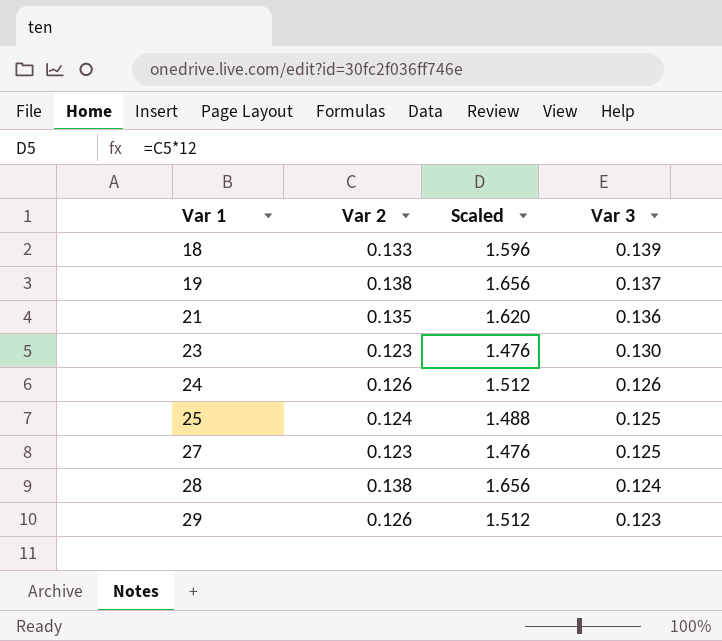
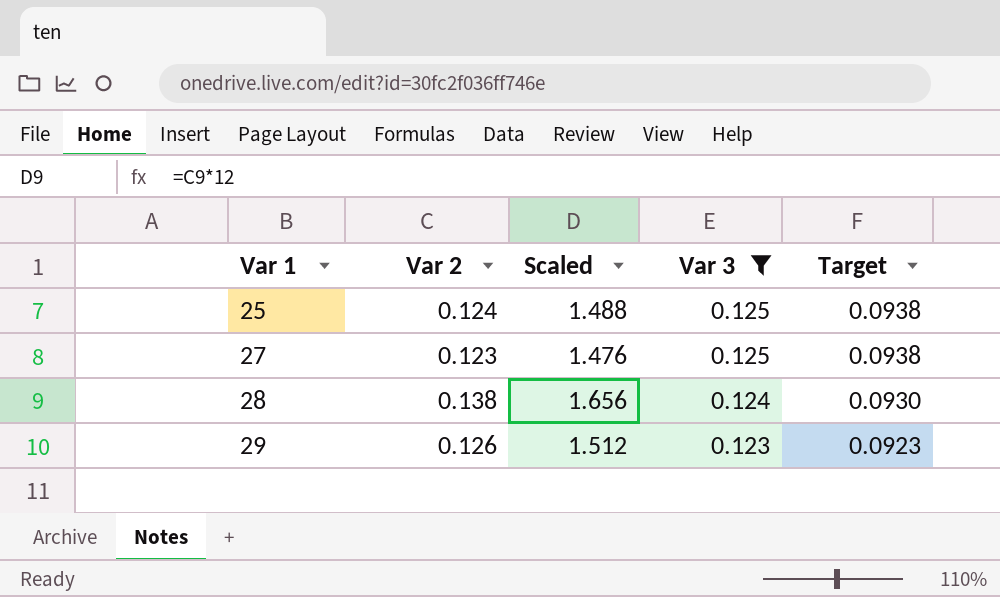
filter: none -> Var 3 <= 0.125
column Target | formula: none -> [Var 3] * 0.75

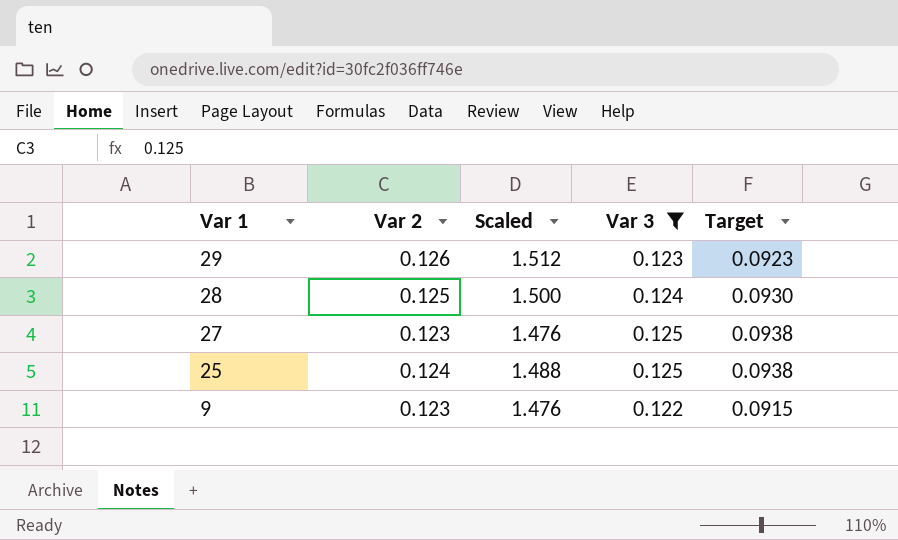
row order: Var 1 ascending -> Var 1 descending
28 | Var 2: 0.138 -> 0.125
28 | Scaled: 1.656 -> 1.500
row 9: none -> 0.123 | 1.476 | 0.122 | 0.0915

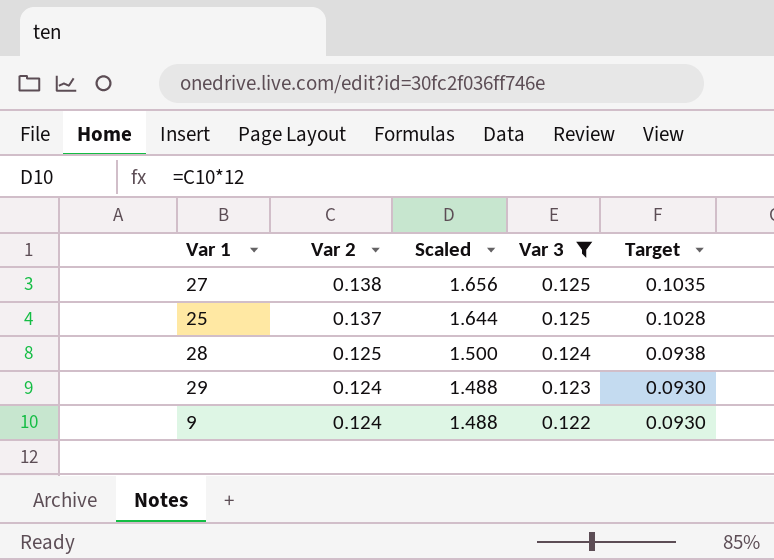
row order: Var 1 descending -> Var 2 descending
column Target | formula: [Var 3] * 0.75 -> [Var 2] * 0.75
27 | Var 2: 0.123 -> 0.138
27 | Scaled: 1.476 -> 1.656
25 | Var 2: 0.124 -> 0.137
25 | Scaled: 1.488 -> 1.644
29 | Var 2: 0.126 -> 0.124
29 | Scaled: 1.512 -> 1.488
9 | Var 2: 0.123 -> 0.124
9 | Scaled: 1.476 -> 1.488

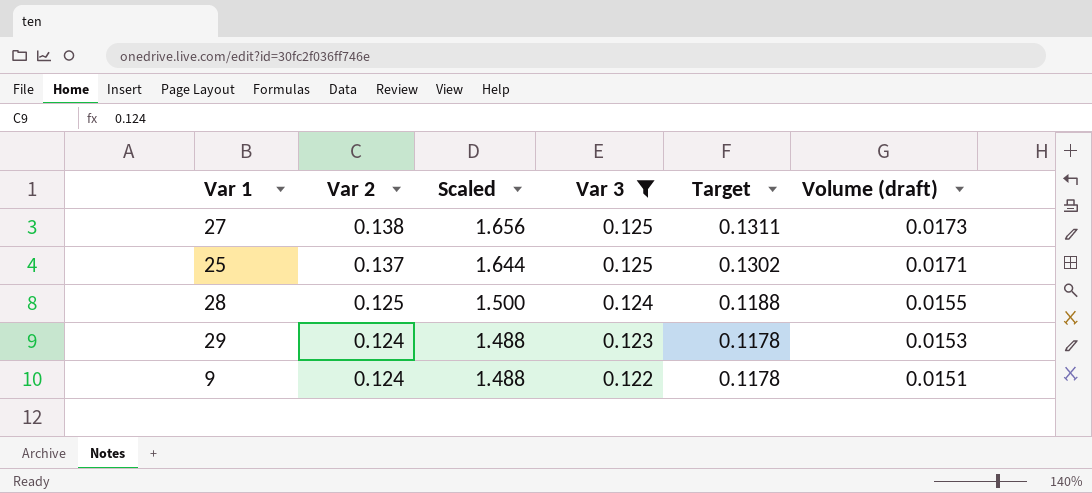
column Target | formula: [Var 2] * 0.75 -> [Var 2] * 0.95
column Volume (draft) | formula: none -> [Var 2] * [Var 3]

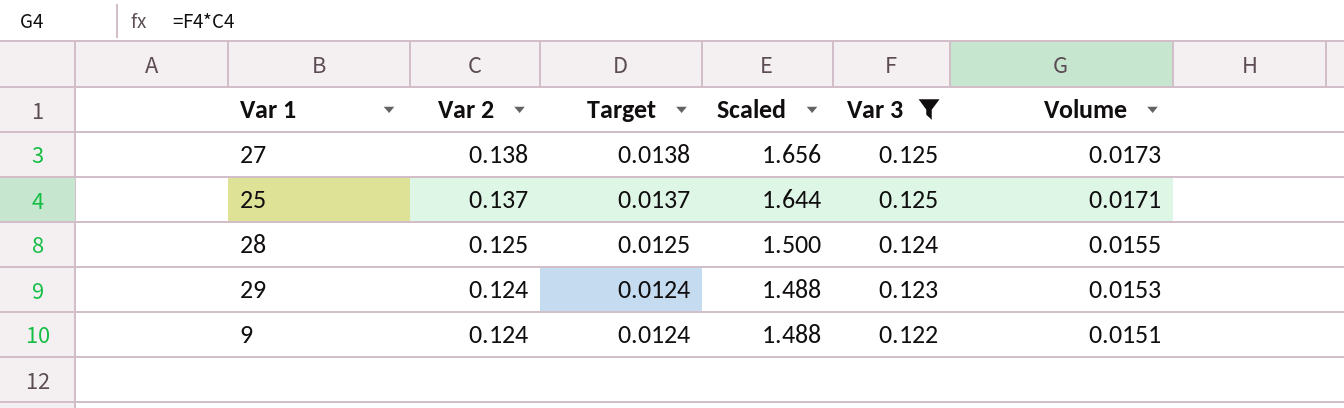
column Target | formula: [Var 2] * 0.95 -> [Var 2] * 0.1
column Target | position: 5 -> 3
column name: Volume (draft) -> Volume

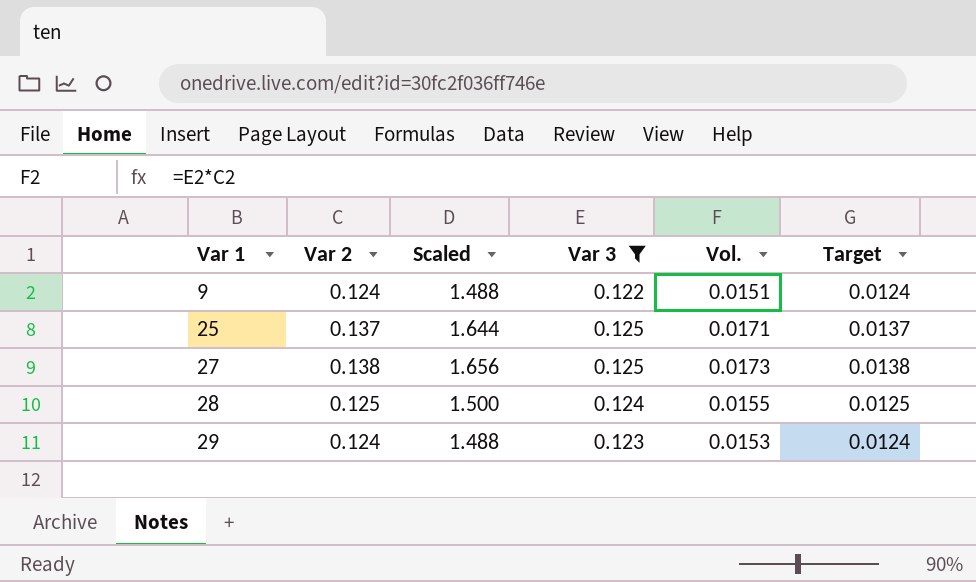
row order: Var 2 descending -> Var 1 ascending
column name: Volume -> Vol.
column Target | position: 3 -> 6

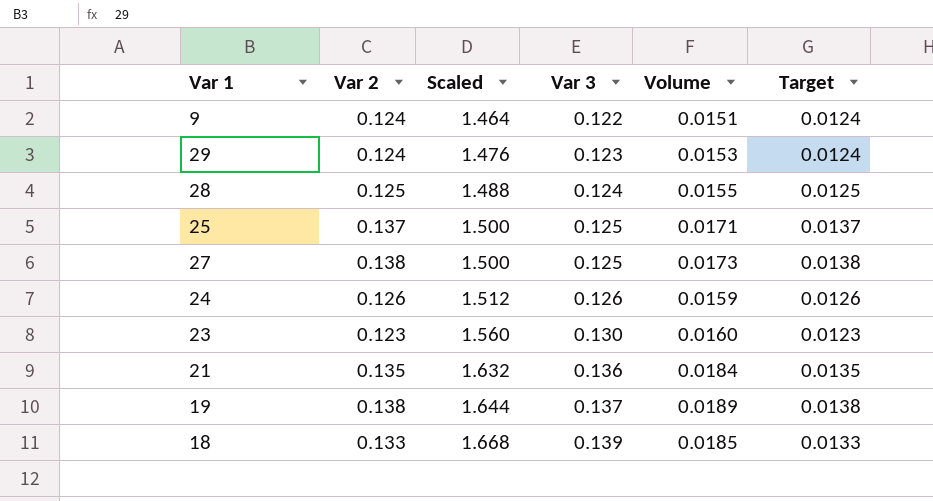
filter: Var 3 <= 0.125 -> none
row order: Var 1 ascending -> Scaled ascending
column Scaled | formula: [Var 2] * 12 -> [Var 3] * 12
column name: Vol. -> Volume

